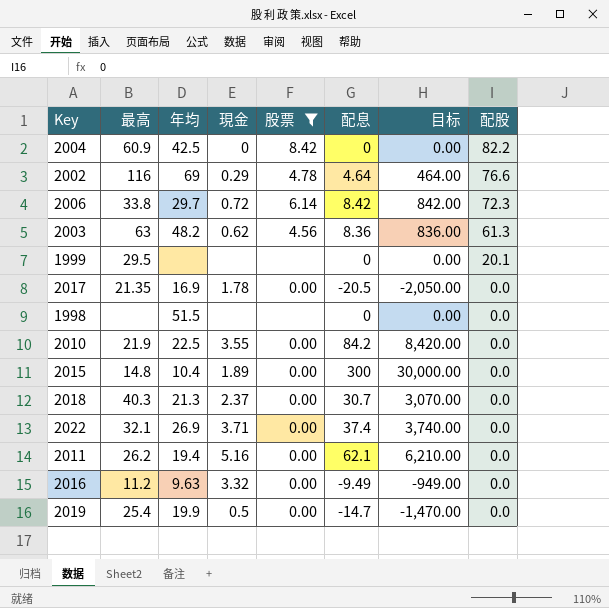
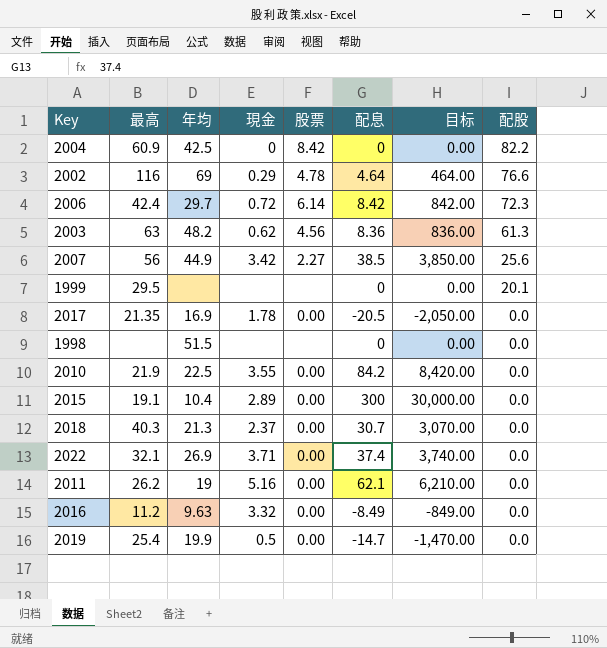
filter: 股票 != 2.27 -> none
2006 | 最高: 33.8 -> 42.4
2015 | 最高: 14.8 -> 19.1
2015 | 現金: 1.89 -> 2.89
2011 | 年均: 19.4 -> 19
2016 | 配息: -9.49 -> -8.49
2016 | 目标: -949.00 -> -849.00

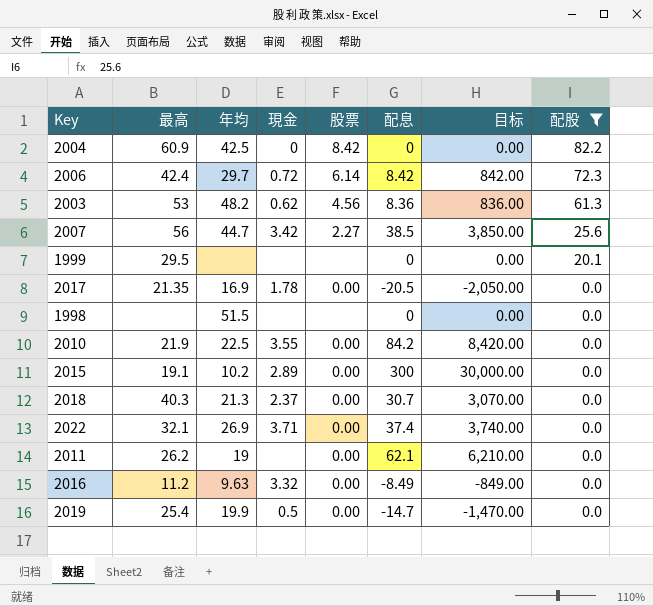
filter: none -> 配股 != 76.6
2003 | 最高: 63 -> 53
2007 | 年均: 44.9 -> 44.7
2015 | 年均: 10.4 -> 10.2
2011 | 現金: 5.16 -> none

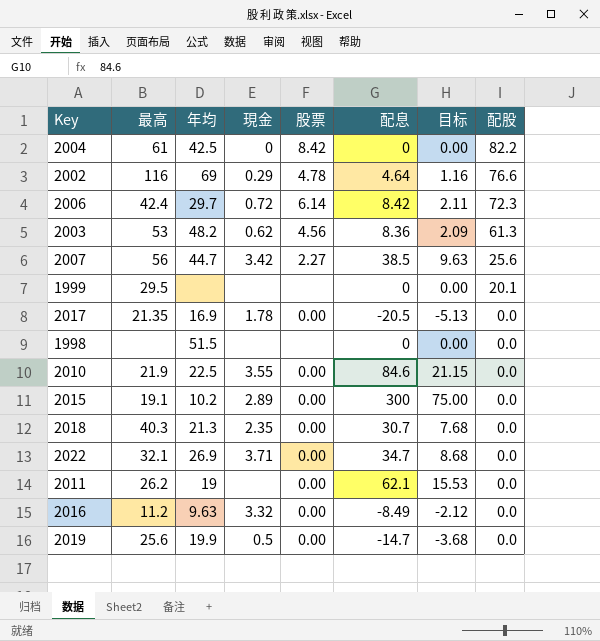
filter: 配股 != 76.6 -> none
column 目标 | formula: [配息] * 100 -> [配息] * 0.25
2004 | 最高: 60.9 -> 61
2010 | 配息: 84.2 -> 84.6
2018 | 現金: 2.37 -> 2.35
2022 | 配息: 37.4 -> 34.7
2019 | 最高: 25.4 -> 25.6

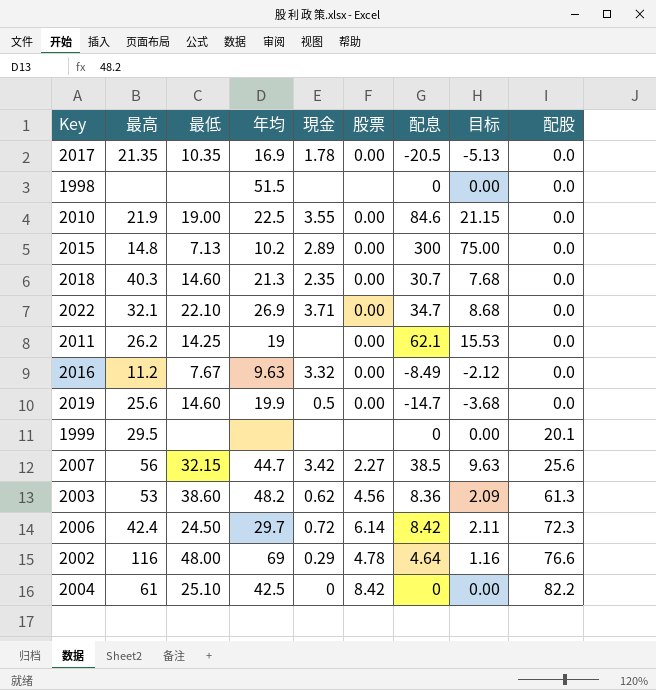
row order: 配股 descending -> 配股 ascending
column 最低 | position: none -> 3
2015 | 最高: 19.1 -> 14.8

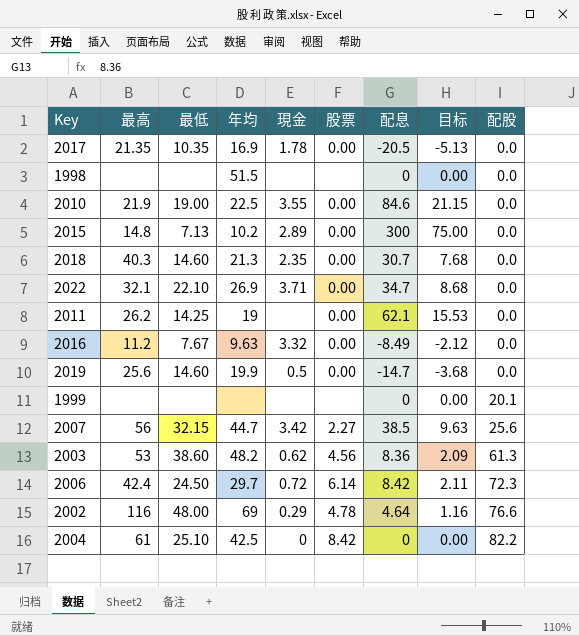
1999 | 最高: 29.5 -> none

